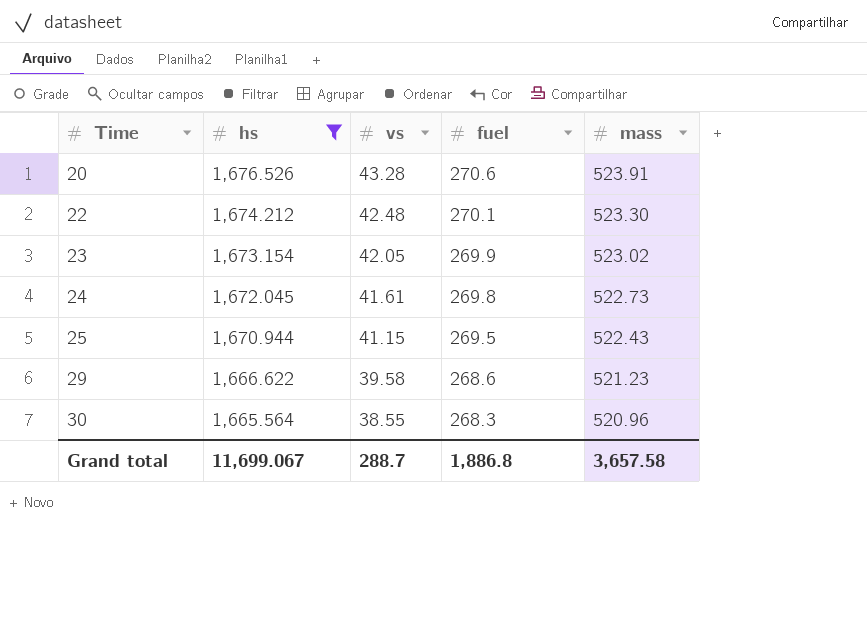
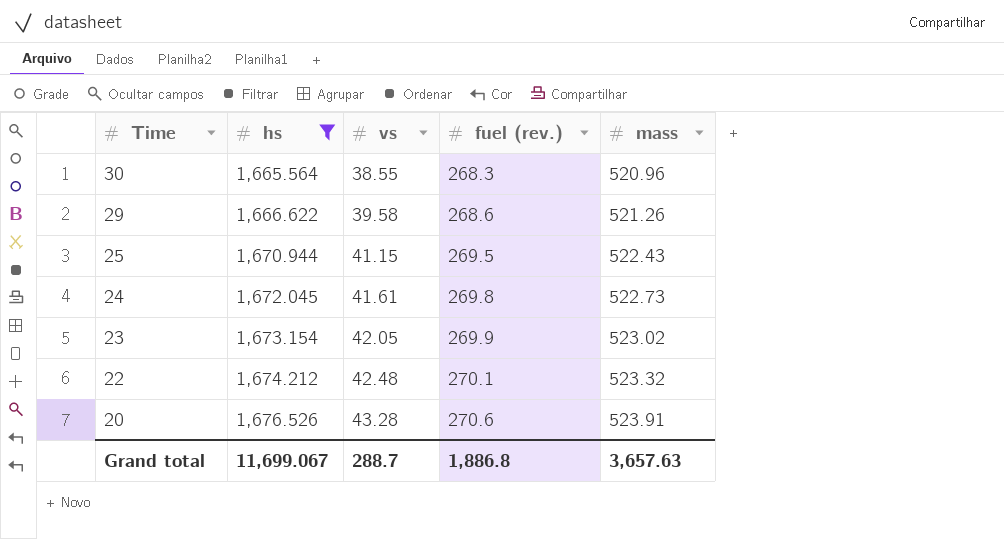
row order: Time ascending -> Time descending
column name: fuel -> fuel (rev.)
29 | mass: 521.23 -> 521.26
22 | mass: 523.30 -> 523.32
Grand total | mass: 3,657.58 -> 3,657.63

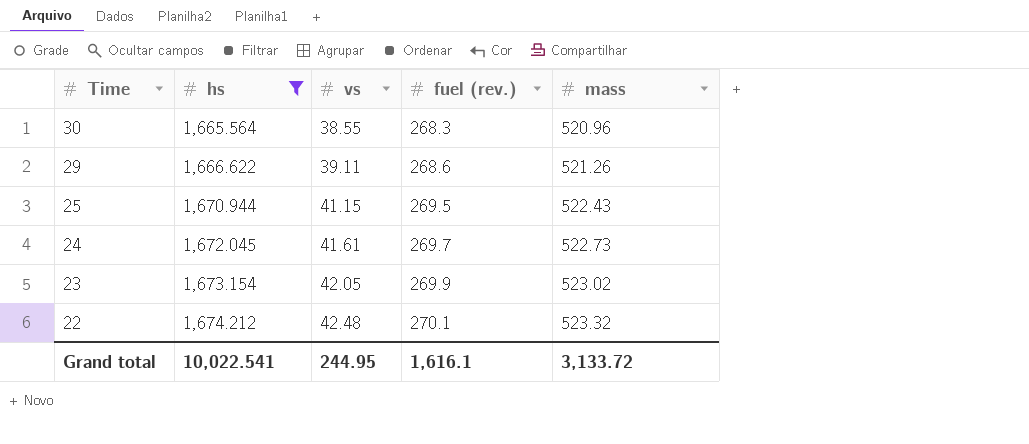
row 20: 1,676.526 | 43.28 | 270.6 | 523.91 -> none
29 | vs: 39.58 -> 39.11
24 | fuel (rev.): 269.8 -> 269.7
Grand total | hs: 11,699.067 -> 10,022.541
Grand total | vs: 288.7 -> 244.95
Grand total | fuel (rev.): 1,886.8 -> 1,616.1
Grand total | mass: 3,657.63 -> 3,133.72

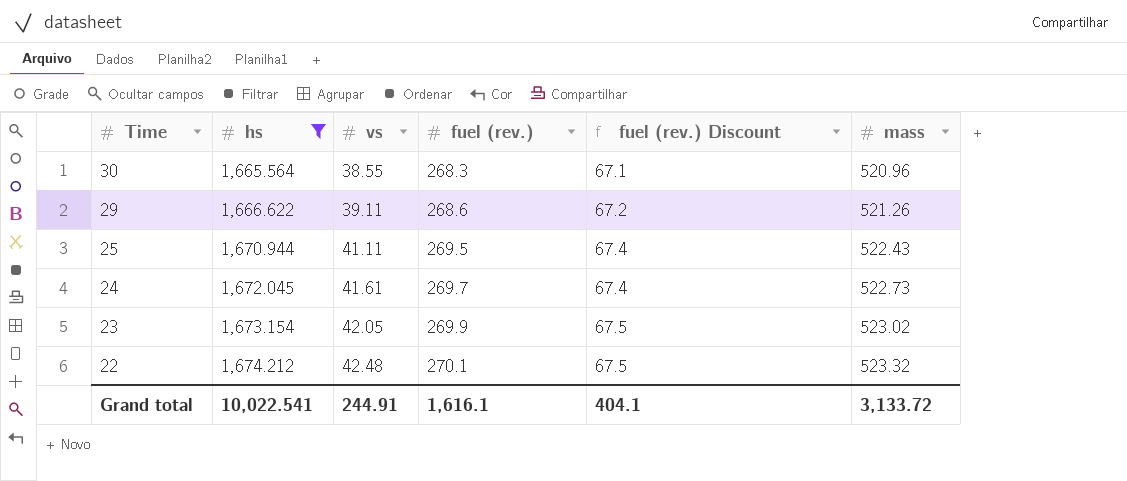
column fuel (rev.) Discount | formula: none -> [fuel (rev.)] * 0.25
25 | vs: 41.15 -> 41.11
Grand total | vs: 244.95 -> 244.91

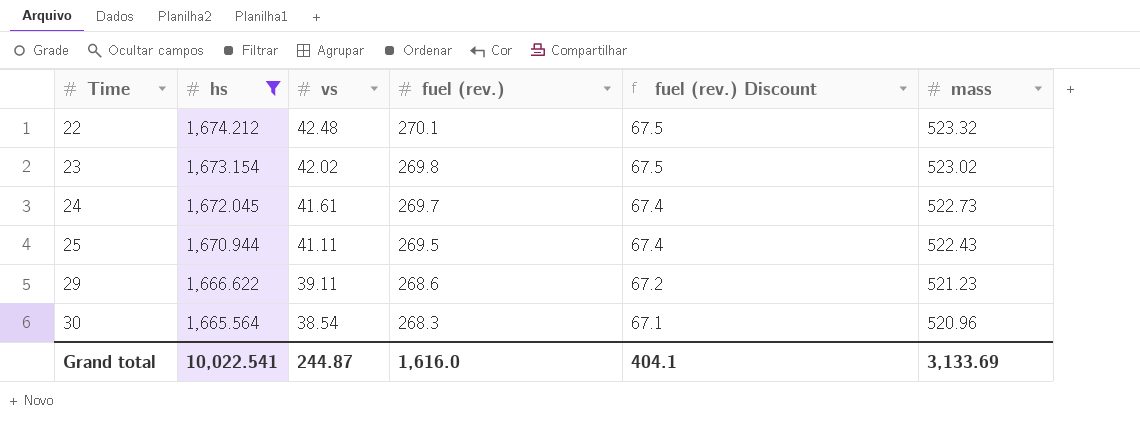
row order: Time descending -> Time ascending
23 | vs: 42.05 -> 42.02
23 | fuel (rev.): 269.9 -> 269.8
29 | mass: 521.26 -> 521.23
30 | vs: 38.55 -> 38.54
Grand total | vs: 244.91 -> 244.87
Grand total | fuel (rev.): 1,616.1 -> 1,616.0
Grand total | mass: 3,133.72 -> 3,133.69

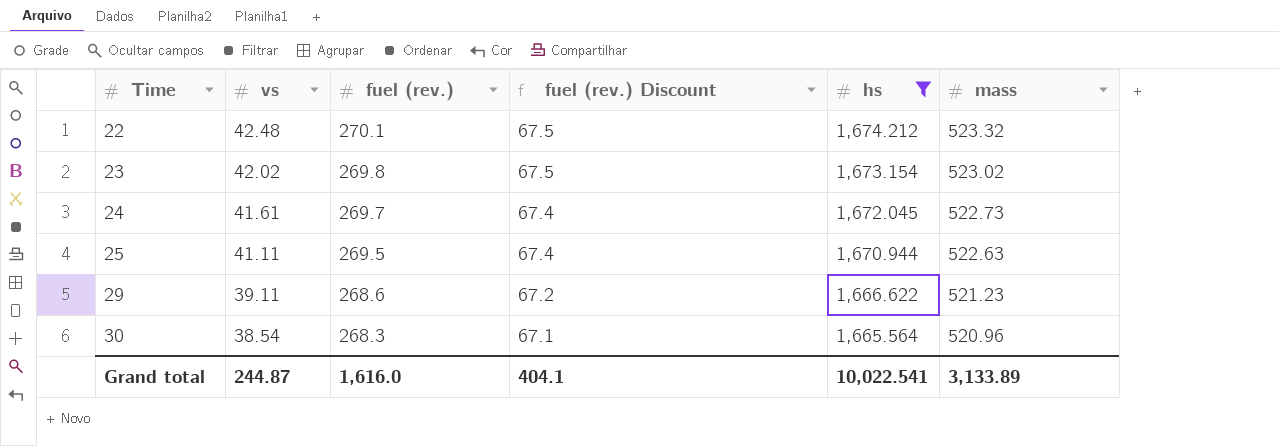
column hs | position: 2 -> 5
25 | mass: 522.43 -> 522.63
Grand total | mass: 3,133.69 -> 3,133.89

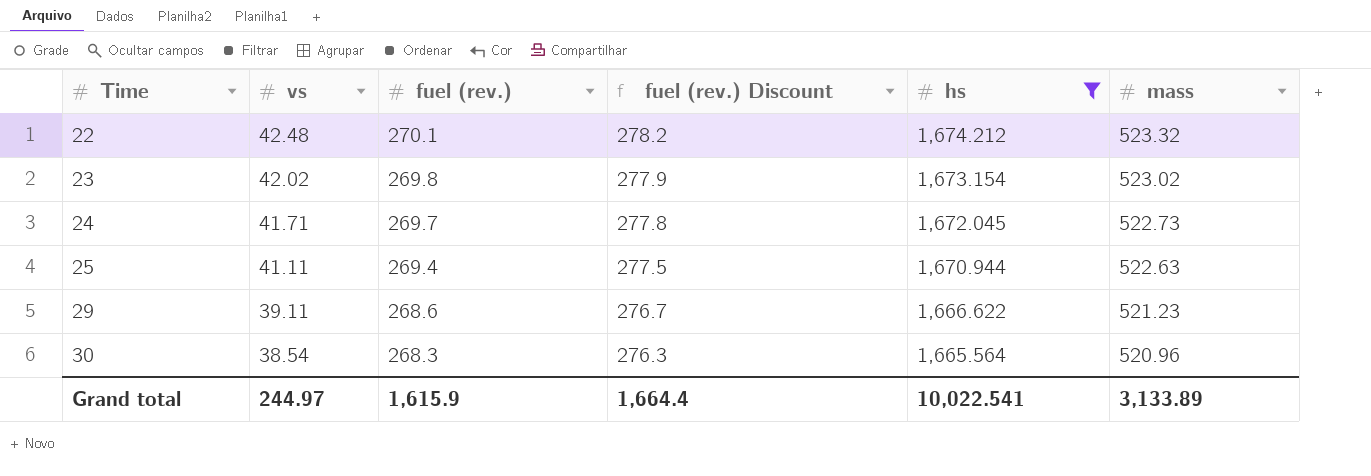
column fuel (rev.) Discount | formula: [fuel (rev.)] * 0.25 -> [fuel (rev.)] * 1.03
24 | vs: 41.61 -> 41.71
25 | fuel (rev.): 269.5 -> 269.4
Grand total | vs: 244.87 -> 244.97
Grand total | fuel (rev.): 1,616.0 -> 1,615.9
Grand total | fuel (rev.) Discount: 404.1 -> 1,664.4

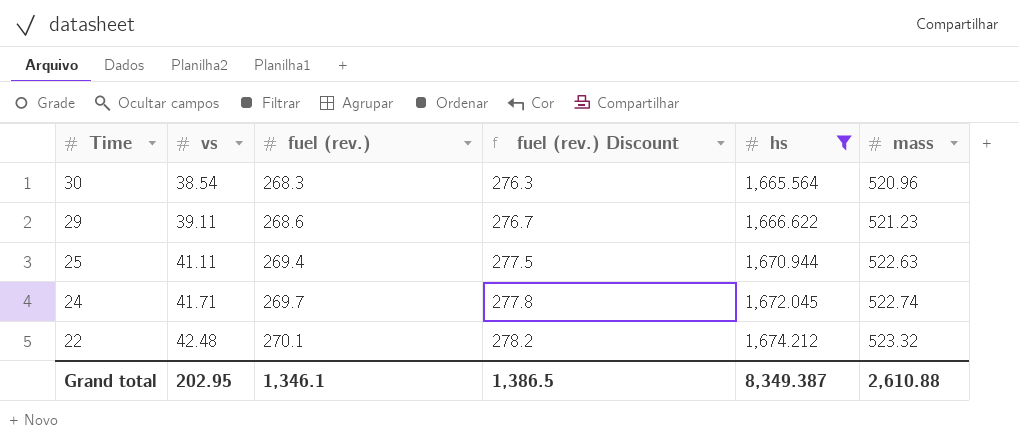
row order: Time ascending -> Time descending
row 23: 42.02 | 269.8 | 277.9 | 1,673.154 | 523.02 -> none
24 | mass: 522.73 -> 522.74
Grand total | vs: 244.97 -> 202.95
Grand total | fuel (rev.): 1,615.9 -> 1,346.1
Grand total | fuel (rev.) Discount: 1,664.4 -> 1,386.5
Grand total | hs: 10,022.541 -> 8,349.387
Grand total | mass: 3,133.89 -> 2,610.88

